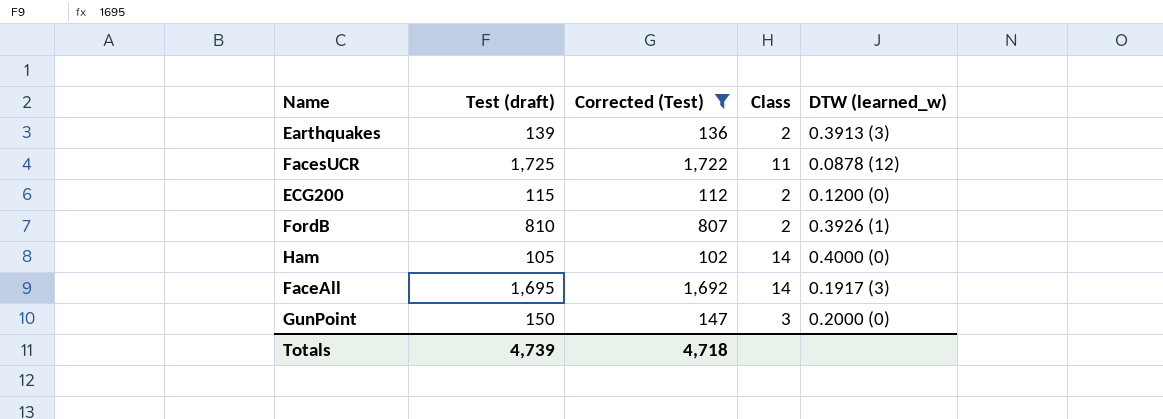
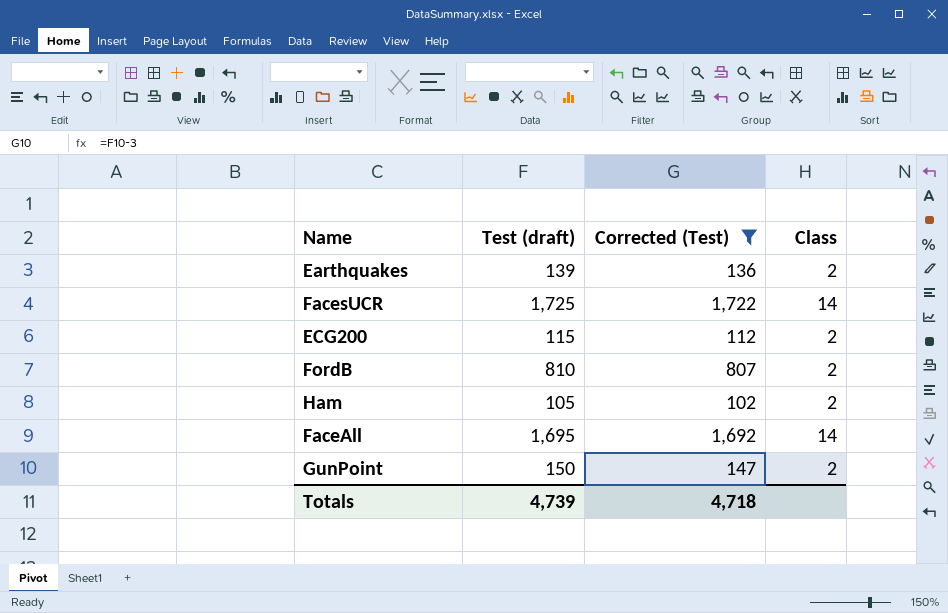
column DTW (learned_w) | position: 5 -> none
FacesUCR | Class: 11 -> 14
Ham | Class: 14 -> 2
GunPoint | Class: 3 -> 2

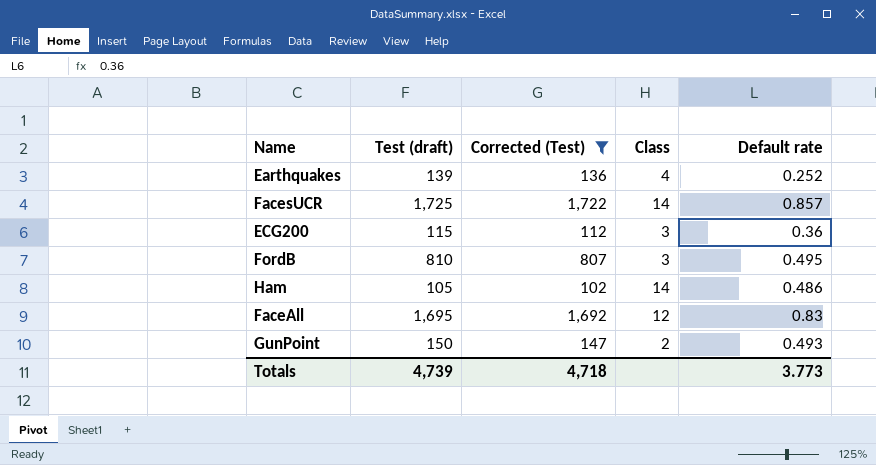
column Default rate | position: none -> 5
Earthquakes | Class: 2 -> 4
ECG200 | Class: 2 -> 3
FordB | Class: 2 -> 3
Ham | Class: 2 -> 14
FaceAll | Class: 14 -> 12

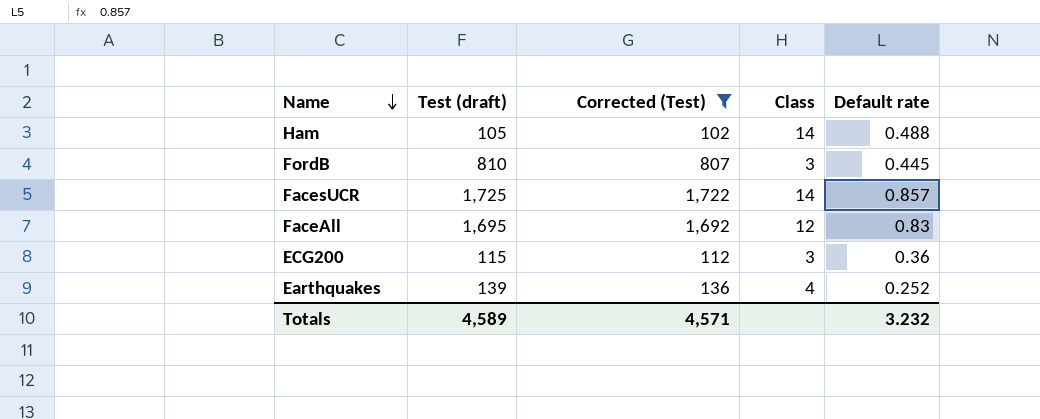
row order: none -> Name descending
row GunPoint: 150 | 147 | 2 | 0.493 -> none
Ham | Default rate: 0.486 -> 0.488
FordB | Default rate: 0.495 -> 0.445
Totals | Test (draft): 4,739 -> 4,589
Totals | Corrected (Test): 4,718 -> 4,571
Totals | Default rate: 3.773 -> 3.232

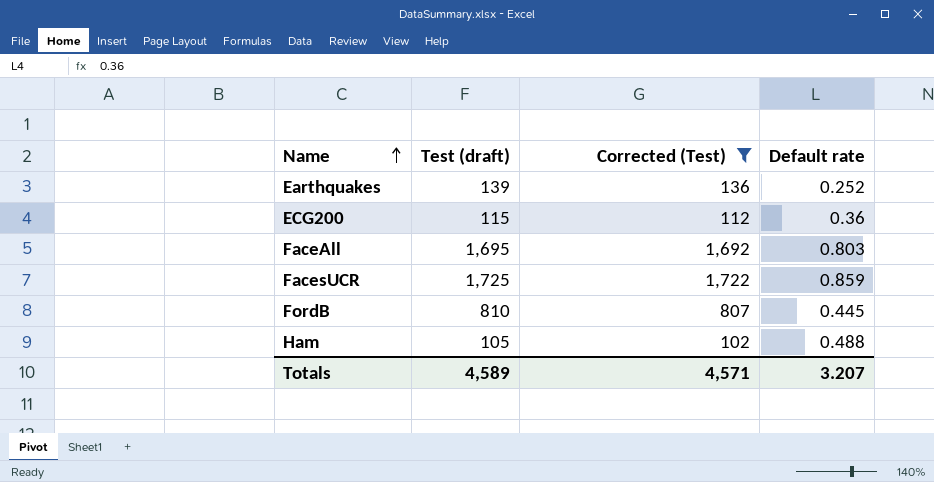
row order: Name descending -> Name ascending
column Class | position: 4 -> none
FaceAll | Default rate: 0.83 -> 0.803
FacesUCR | Default rate: 0.857 -> 0.859
Totals | Default rate: 3.232 -> 3.207

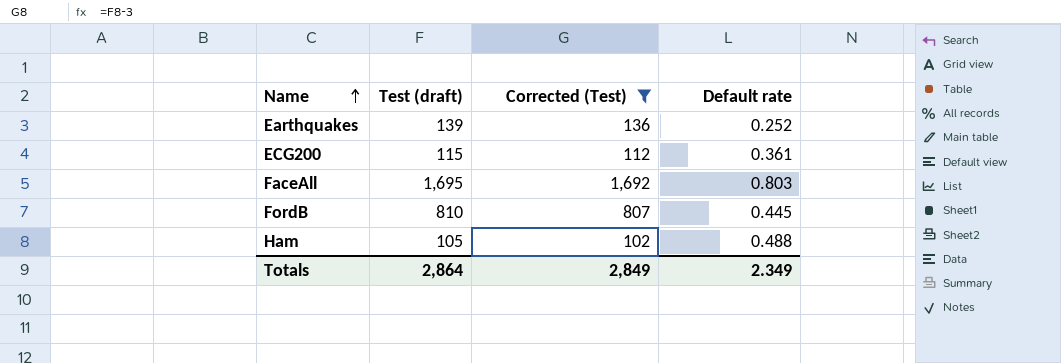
row FacesUCR: 1,725 | 1,722 | 0.859 -> none
ECG200 | Default rate: 0.36 -> 0.361
Totals | Test (draft): 4,589 -> 2,864
Totals | Corrected (Test): 4,571 -> 2,849
Totals | Default rate: 3.207 -> 2.349

